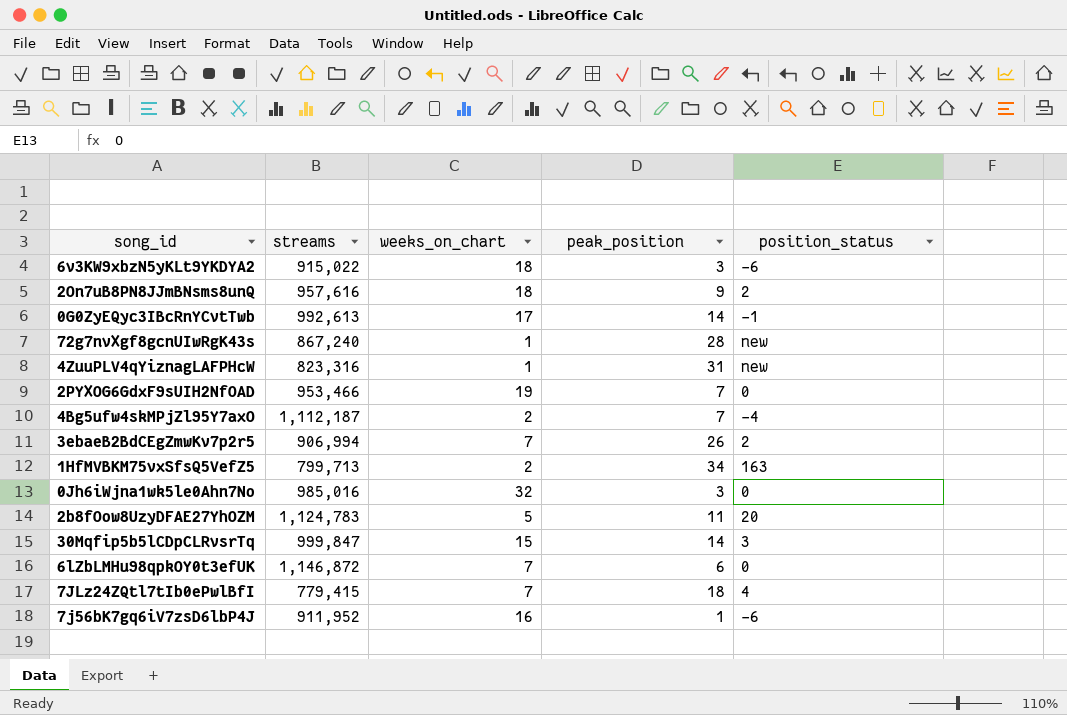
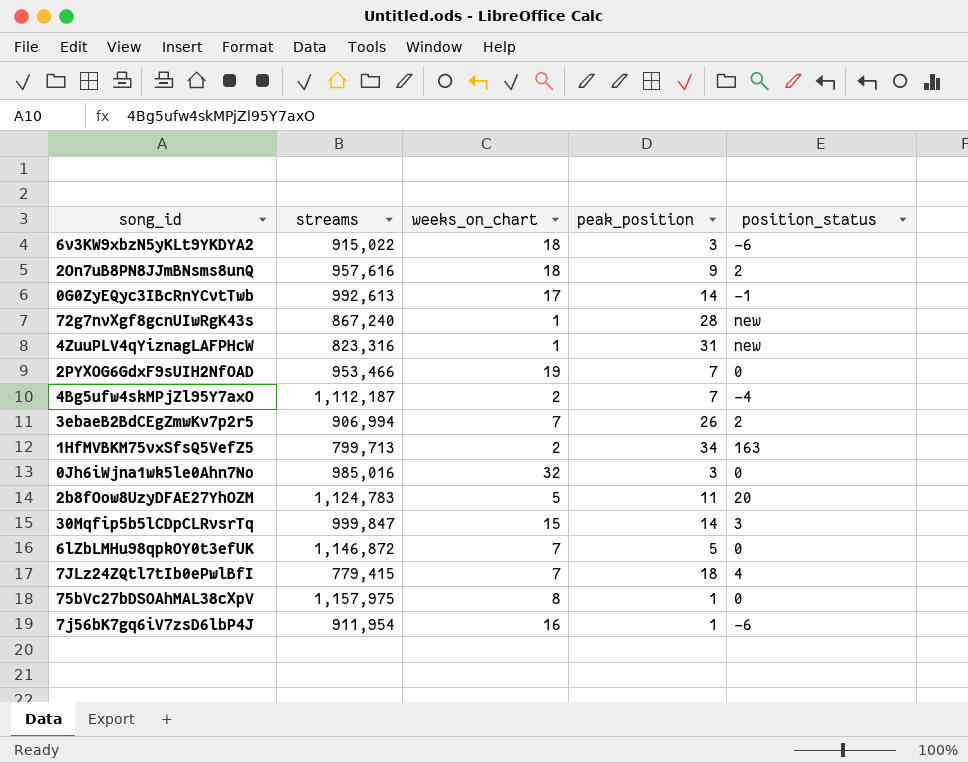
6lZbLMHu98qpkOY0t3efUK | peak_position: 6 -> 5
row 75bVc27bDSOAhMAL38cXpV: none -> 1,157,975 | 8 | 1 | 0
7j56bK7gq6iV7zsD6lbP4J | streams: 911,952 -> 911,954

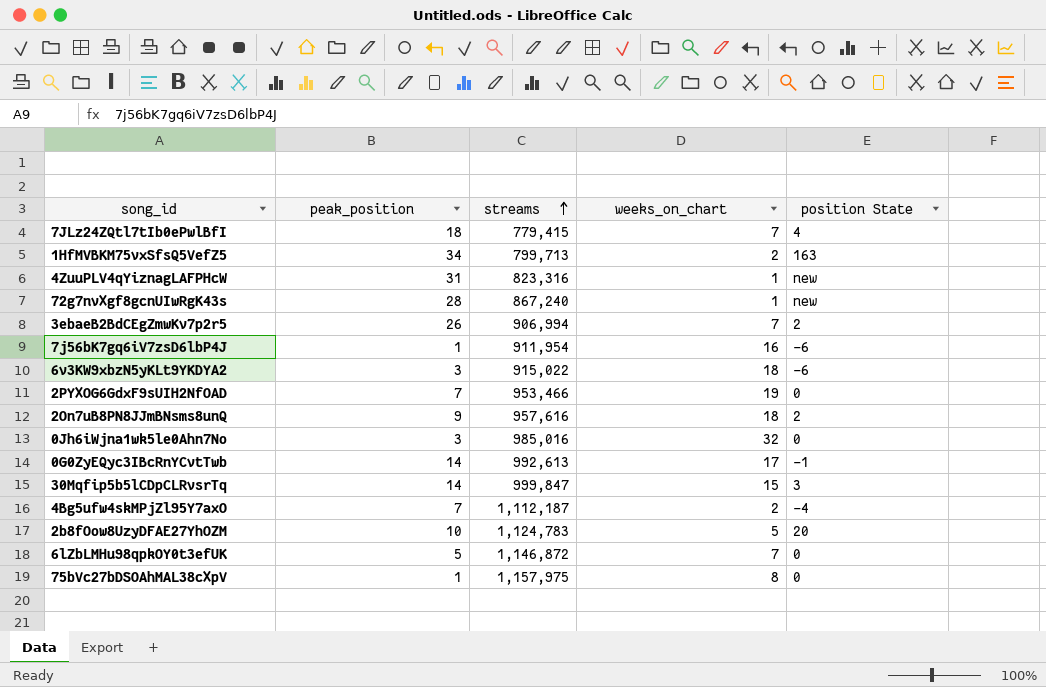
row order: none -> streams ascending
column peak_position | position: 4 -> 2
column name: position_status -> position State
2b8fOow8UzyDFAE27YhOZM | peak_position: 11 -> 10

